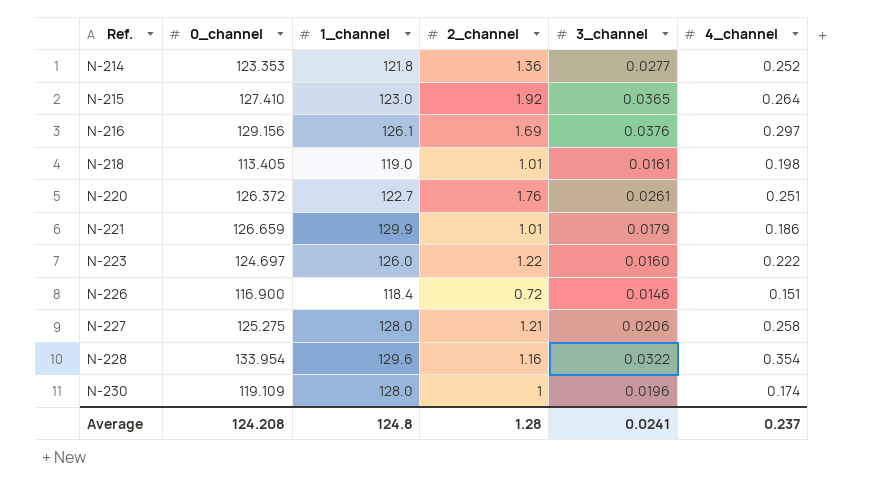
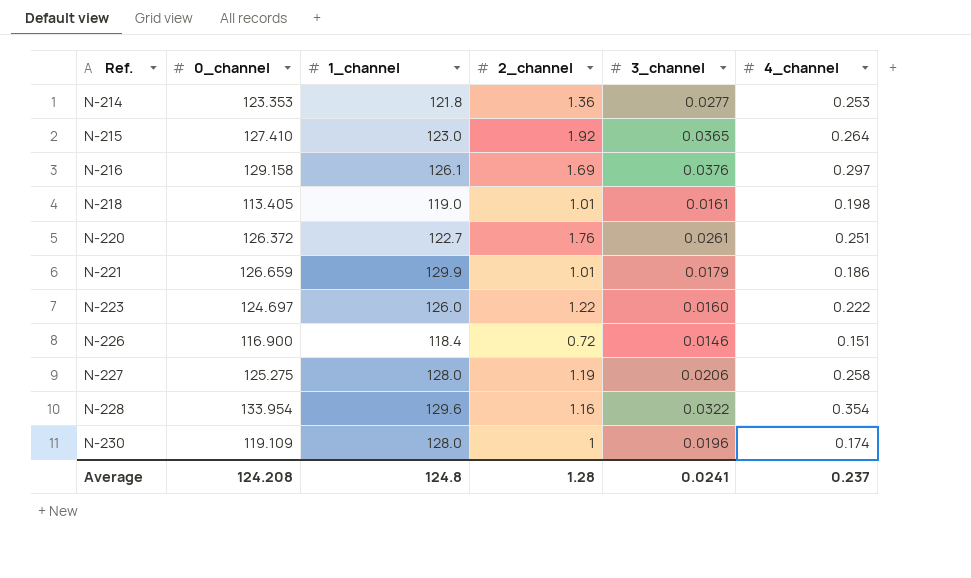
N-214 | 4_channel: 0.252 -> 0.253
N-216 | 0_channel: 129.156 -> 129.158
N-227 | 2_channel: 1.21 -> 1.19

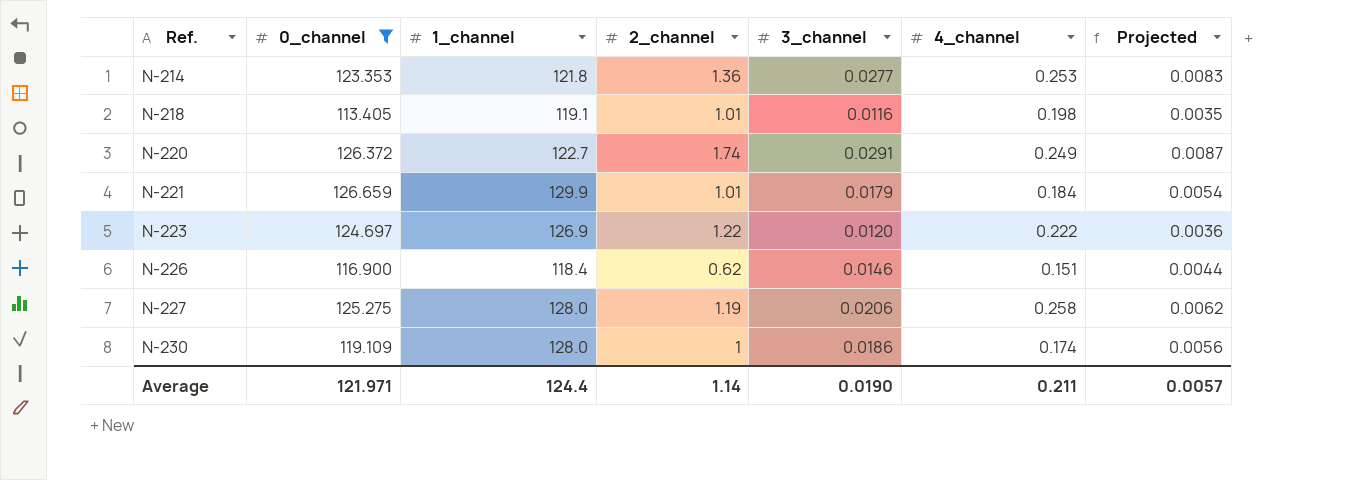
filter: none -> 0_channel <= 126.659
column Projected | formula: none -> [3_channel] * 0.3
N-218 | 1_channel: 119.0 -> 119.1
N-218 | 3_channel: 0.0161 -> 0.0116
N-220 | 2_channel: 1.76 -> 1.74
N-220 | 3_channel: 0.0261 -> 0.0291
N-220 | 4_channel: 0.251 -> 0.249
N-221 | 4_channel: 0.186 -> 0.184
N-223 | 1_channel: 126.0 -> 126.9
N-223 | 3_channel: 0.0160 -> 0.0120
N-226 | 2_channel: 0.72 -> 0.62
N-230 | 3_channel: 0.0196 -> 0.0186
Average | 0_channel: 124.208 -> 121.971
Average | 1_channel: 124.8 -> 124.4
Average | 2_channel: 1.28 -> 1.14
Average | 3_channel: 0.0241 -> 0.0190
Average | 4_channel: 0.237 -> 0.211

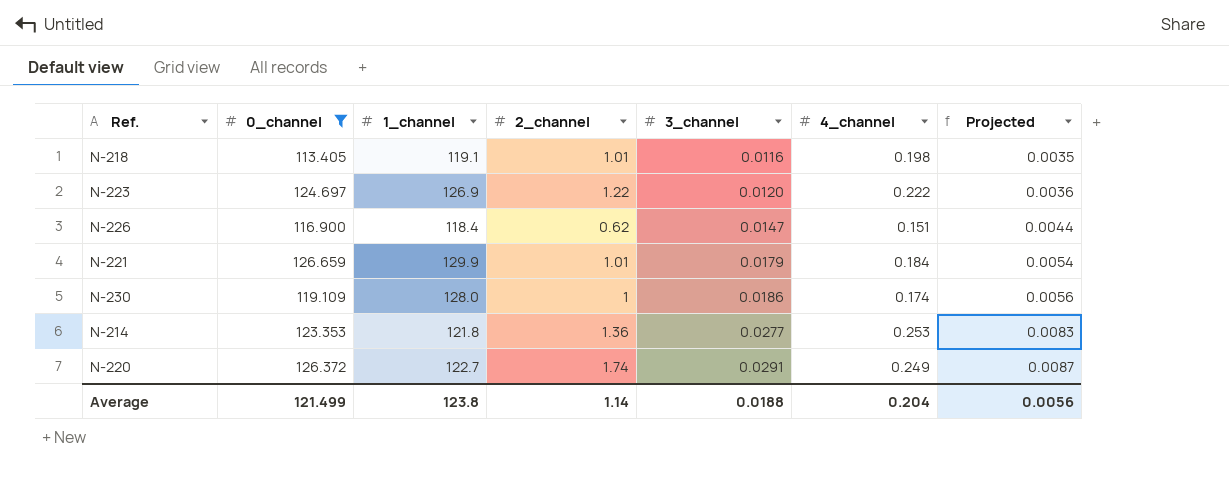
row order: Ref. ascending -> 3_channel ascending
row N-227: 125.275 | 128.0 | 1.19 | 0.0206 | 0.258 | 0.0062 -> none
N-226 | 3_channel: 0.0146 -> 0.0147
Average | 0_channel: 121.971 -> 121.499
Average | 1_channel: 124.4 -> 123.8
Average | 3_channel: 0.0190 -> 0.0188
Average | 4_channel: 0.211 -> 0.204
Average | Projected: 0.0057 -> 0.0056

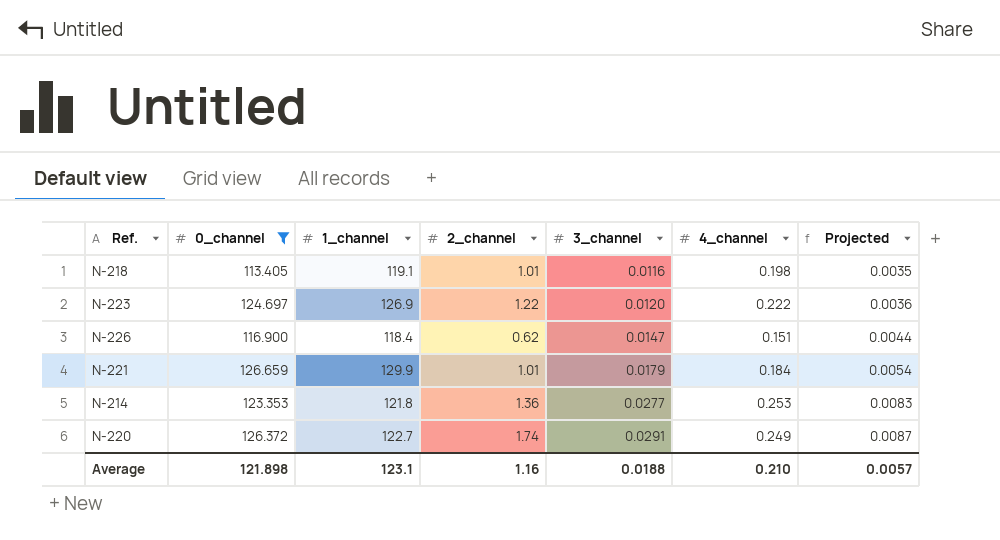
row N-230: 119.109 | 128.0 | 1 | 0.0186 | 0.174 | 0.0056 -> none
Average | 0_channel: 121.499 -> 121.898
Average | 1_channel: 123.8 -> 123.1
Average | 2_channel: 1.14 -> 1.16
Average | 4_channel: 0.204 -> 0.210
Average | Projected: 0.0056 -> 0.0057

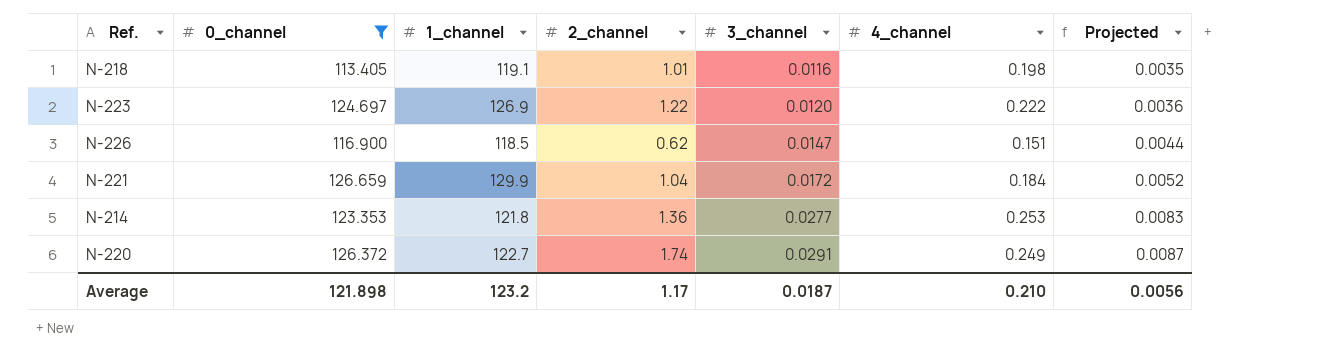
N-226 | 1_channel: 118.4 -> 118.5
N-221 | 2_channel: 1.01 -> 1.04
N-221 | 3_channel: 0.0179 -> 0.0172
N-221 | Projected: 0.0054 -> 0.0052
Average | 1_channel: 123.1 -> 123.2
Average | 2_channel: 1.16 -> 1.17
Average | 3_channel: 0.0188 -> 0.0187
Average | Projected: 0.0057 -> 0.0056

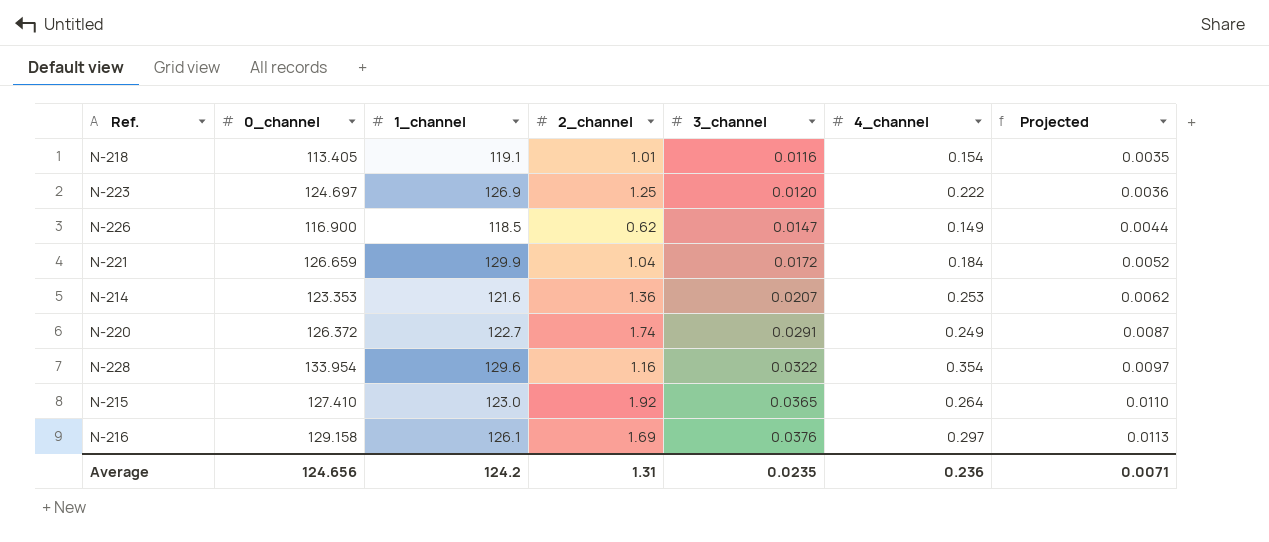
filter: 0_channel <= 126.659 -> none
N-218 | 4_channel: 0.198 -> 0.154
N-223 | 2_channel: 1.22 -> 1.25
N-226 | 4_channel: 0.151 -> 0.149
N-214 | 1_channel: 121.8 -> 121.6
N-214 | 3_channel: 0.0277 -> 0.0207
N-214 | Projected: 0.0083 -> 0.0062
Average | 0_channel: 121.898 -> 124.656
Average | 1_channel: 123.2 -> 124.2
Average | 2_channel: 1.17 -> 1.31
Average | 3_channel: 0.0187 -> 0.0235
Average | 4_channel: 0.210 -> 0.236
Average | Projected: 0.0056 -> 0.0071

